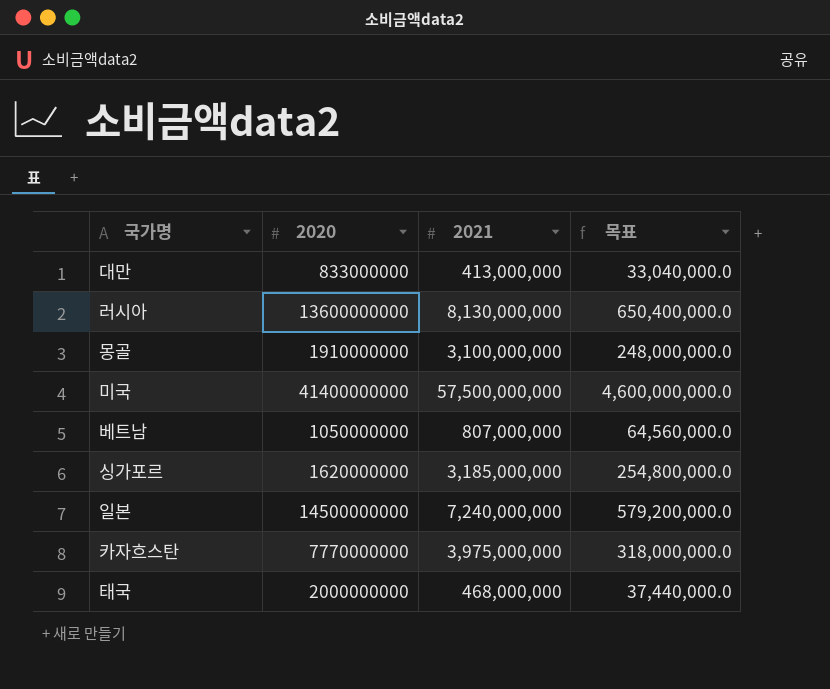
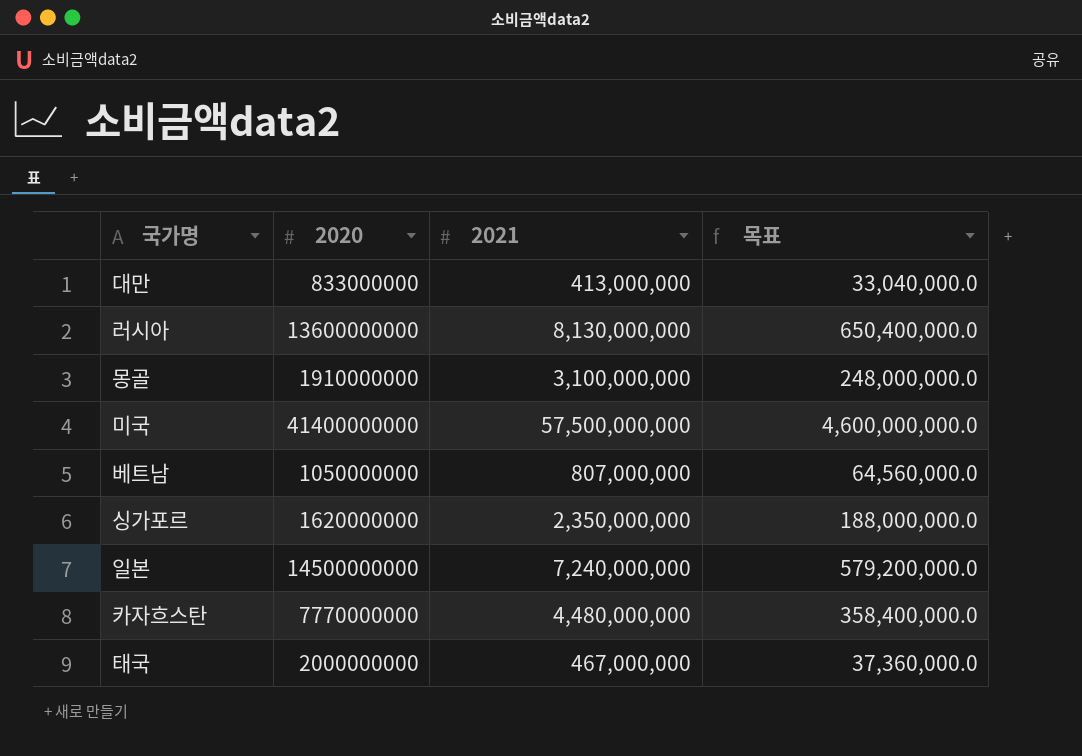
싱가포르 | 2021: 3,185,000,000 -> 2,350,000,000
싱가포르 | 목표: 254,800,000.0 -> 188,000,000.0
카자흐스탄 | 2021: 3,975,000,000 -> 4,480,000,000
카자흐스탄 | 목표: 318,000,000.0 -> 358,400,000.0
태국 | 2021: 468,000,000 -> 467,000,000
태국 | 목표: 37,440,000.0 -> 37,360,000.0

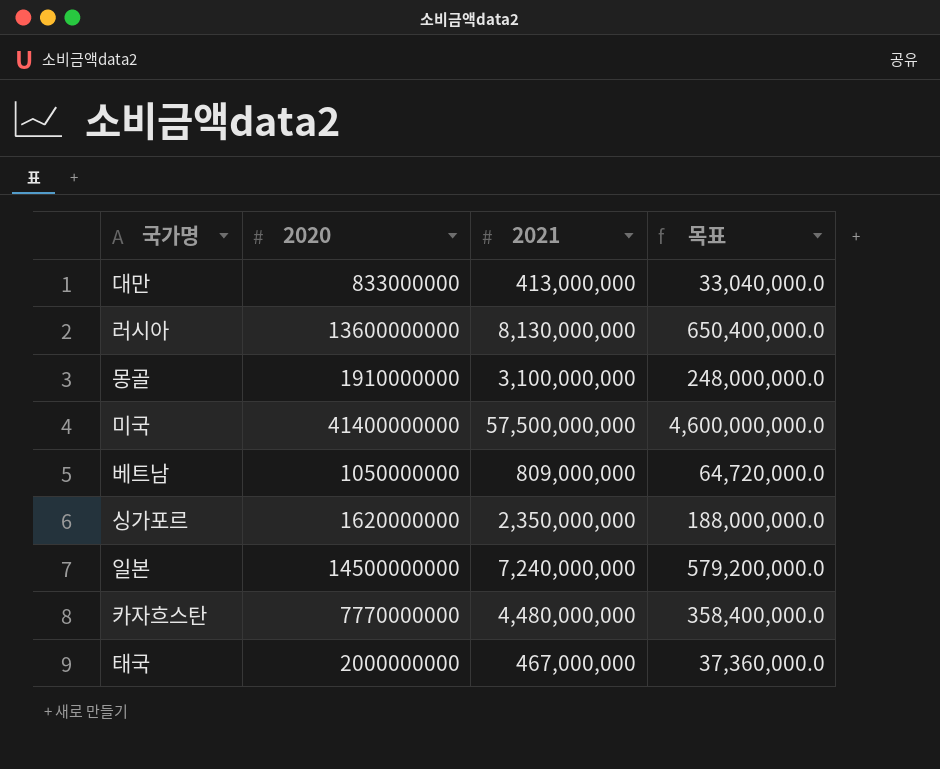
베트남 | 2021: 807,000,000 -> 809,000,000
베트남 | 목표: 64,560,000.0 -> 64,720,000.0

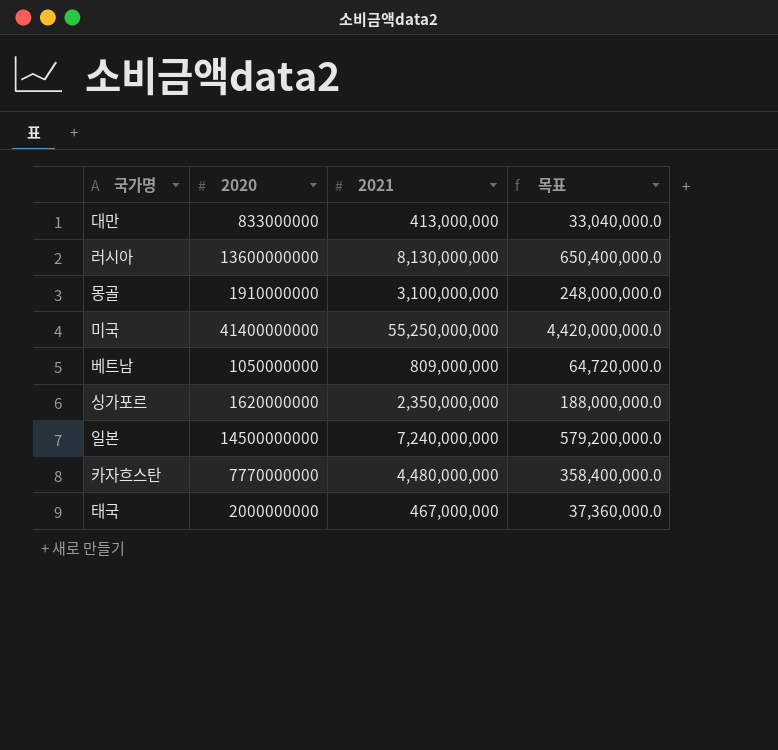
미국 | 2021: 57,500,000,000 -> 55,250,000,000
미국 | 목표: 4,600,000,000.0 -> 4,420,000,000.0

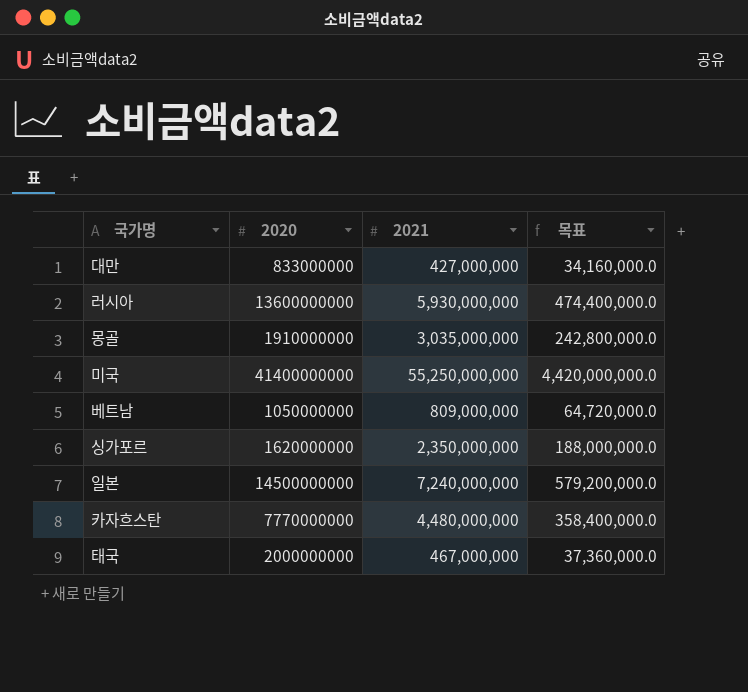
대만 | 2021: 413,000,000 -> 427,000,000
대만 | 목표: 33,040,000.0 -> 34,160,000.0
러시아 | 2021: 8,130,000,000 -> 5,930,000,000
러시아 | 목표: 650,400,000.0 -> 474,400,000.0
몽골 | 2021: 3,100,000,000 -> 3,035,000,000
몽골 | 목표: 248,000,000.0 -> 242,800,000.0

